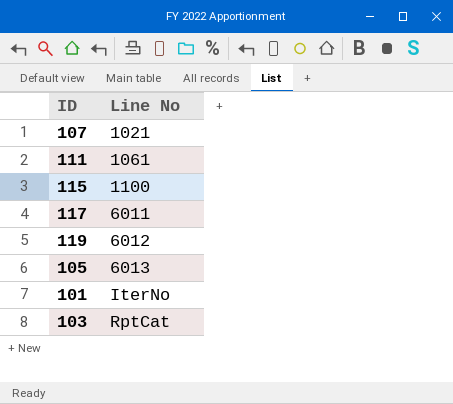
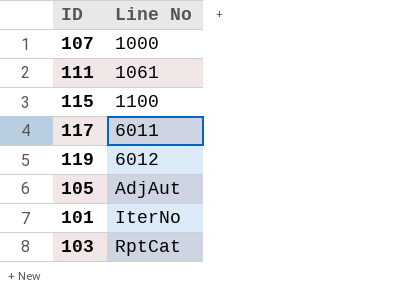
107 | Line No: 1021 -> 1000
105 | Line No: 6013 -> AdjAut

